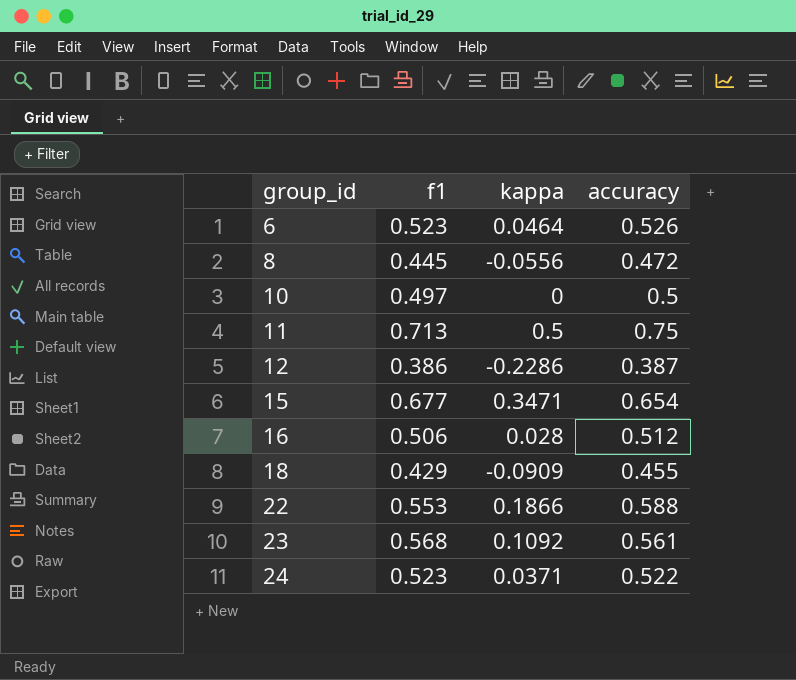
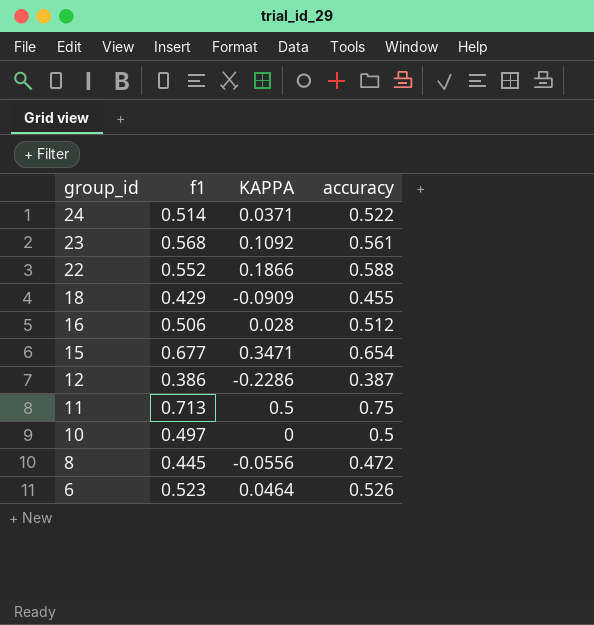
row order: group_id ascending -> group_id descending
column name: kappa -> KAPPA
24 | f1: 0.523 -> 0.514
22 | f1: 0.553 -> 0.552

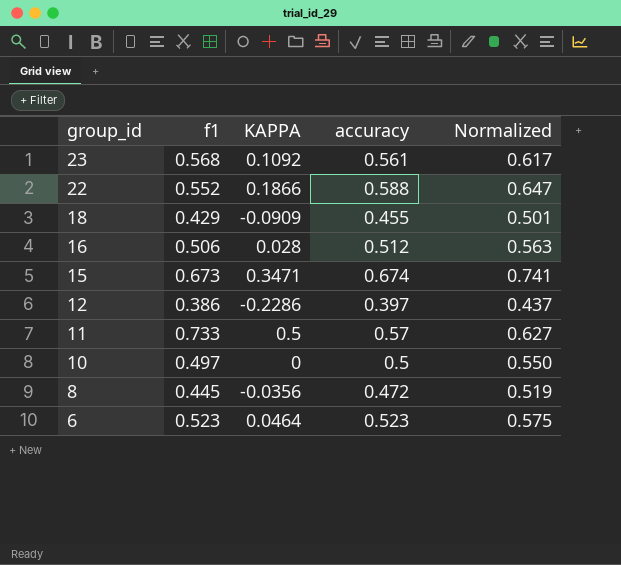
column Normalized | formula: none -> [accuracy] * 1.1
row 24: 0.514 | 0.0371 | 0.522 -> none
15 | f1: 0.677 -> 0.673
15 | accuracy: 0.654 -> 0.674
12 | accuracy: 0.387 -> 0.397
11 | f1: 0.713 -> 0.733
11 | accuracy: 0.75 -> 0.57
8 | KAPPA: -0.0556 -> -0.0356
6 | accuracy: 0.526 -> 0.523

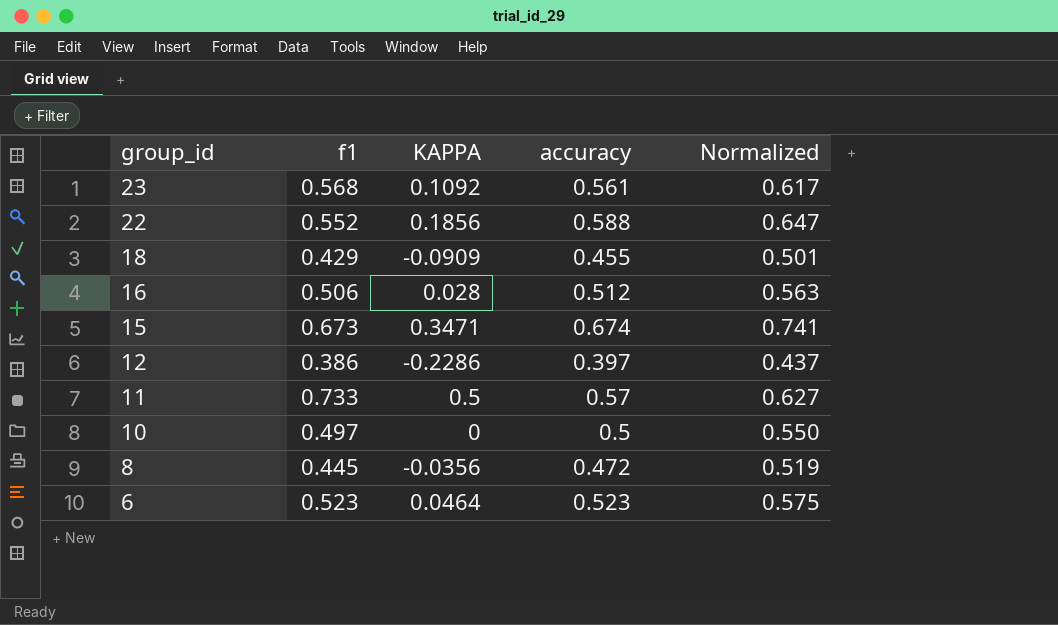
22 | KAPPA: 0.1866 -> 0.1856

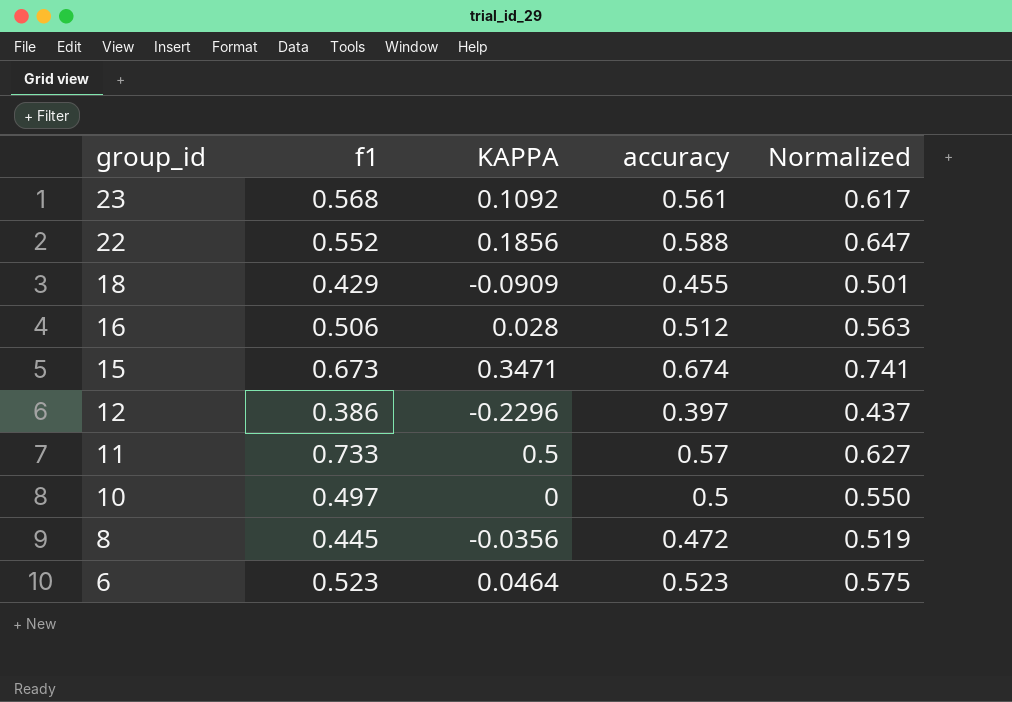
12 | KAPPA: -0.2286 -> -0.2296

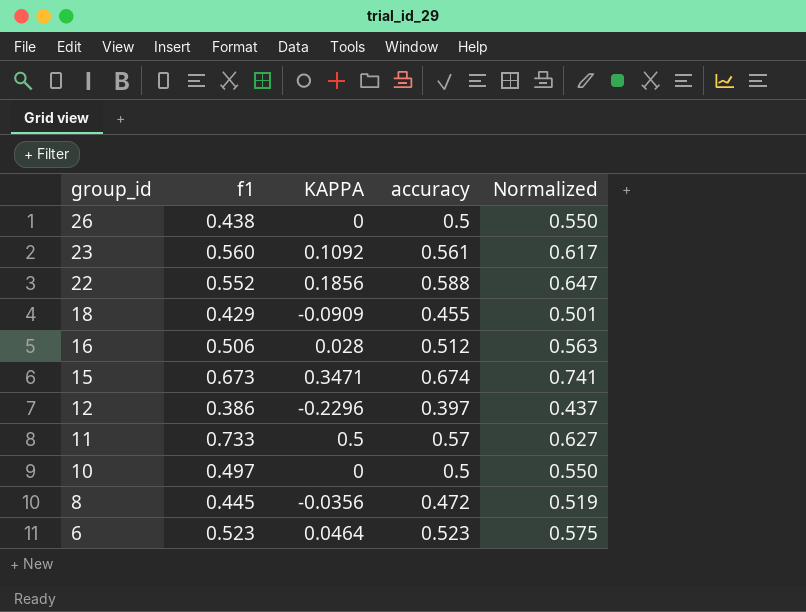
row 26: none -> 0.438 | 0 | 0.5 | 0.550
23 | f1: 0.568 -> 0.560

